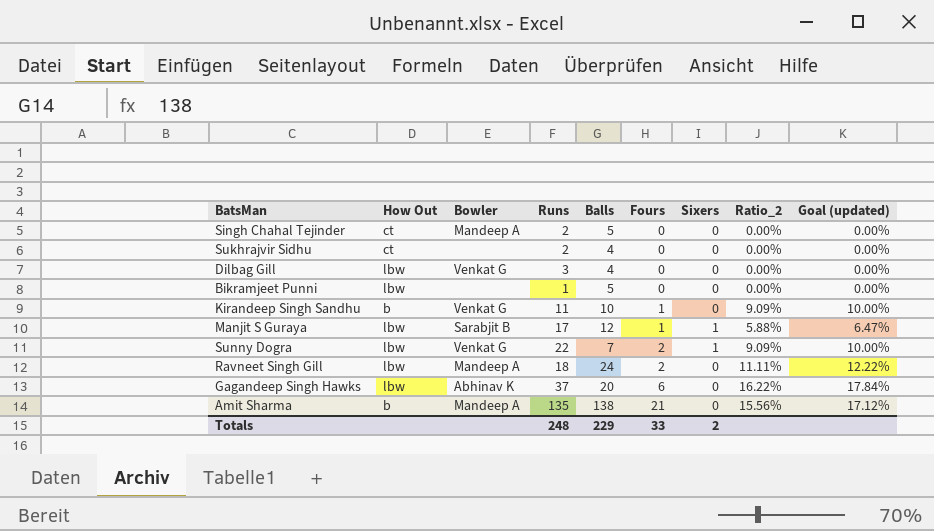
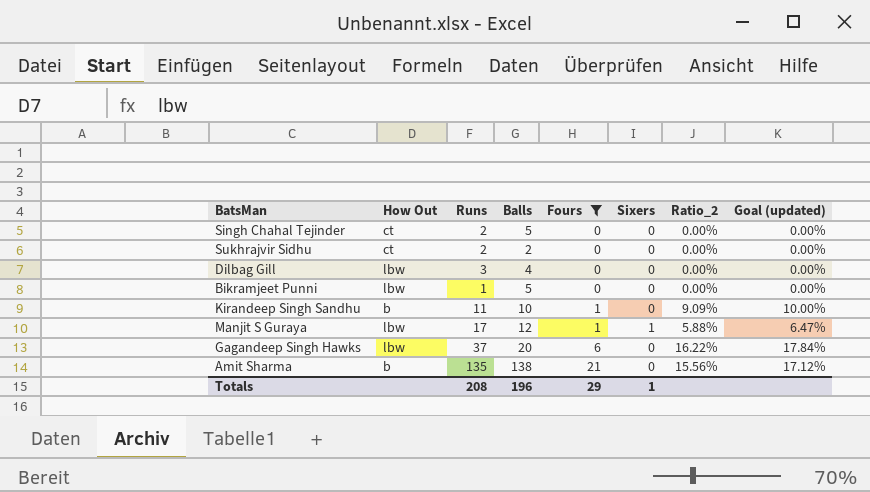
filter: none -> Fours != 2
column Bowler | position: 3 -> none
Sukhrajvir Sidhu | Balls: 4 -> 2
Totals | Runs: 248 -> 208
Totals | Balls: 229 -> 196
Totals | Fours: 33 -> 29
Totals | Sixers: 2 -> 1

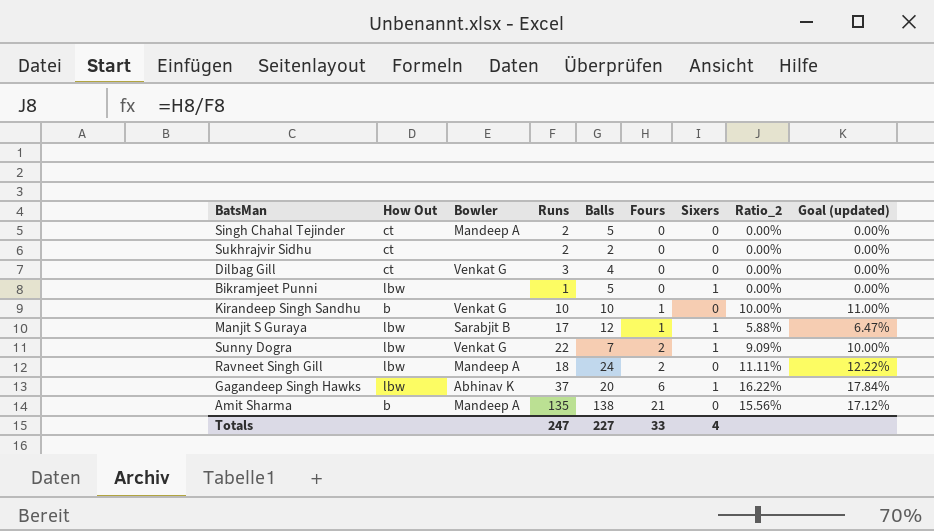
filter: Fours != 2 -> none
column Bowler | position: none -> 3
Dilbag Gill | How Out: lbw -> ct
Bikramjeet Punni | Sixers: 0 -> 1
Kirandeep Singh Sandhu | Runs: 11 -> 10
Kirandeep Singh Sandhu | Ratio_2: 9.09% -> 10.00%
Kirandeep Singh Sandhu | Goal (updated): 10.00% -> 11.00%
Gagandeep Singh Hawks | Sixers: 0 -> 1
Totals | Runs: 208 -> 247
Totals | Balls: 196 -> 227
Totals | Fours: 29 -> 33
Totals | Sixers: 1 -> 4

